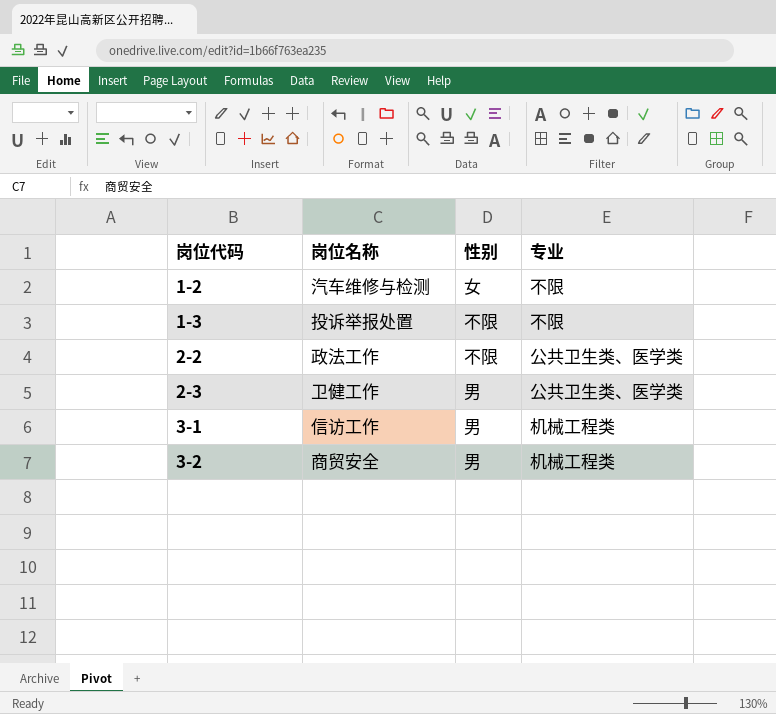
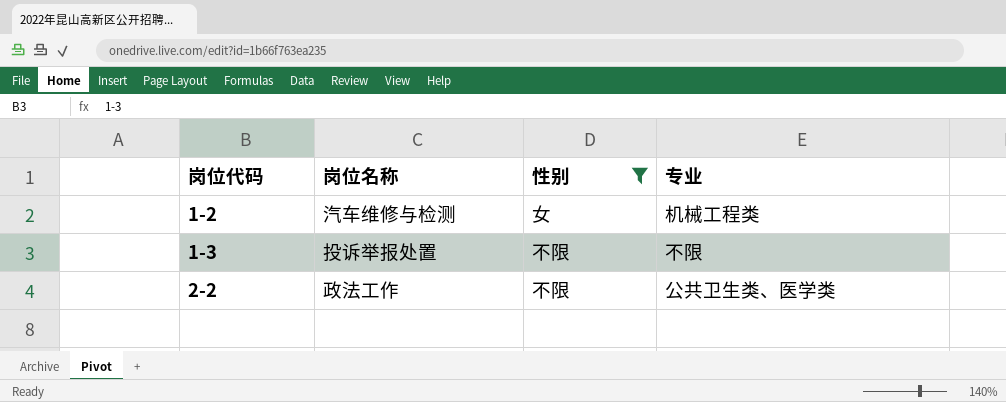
filter: none -> 性别 != 男
1-2 | 专业: 不限 -> 机械工程类

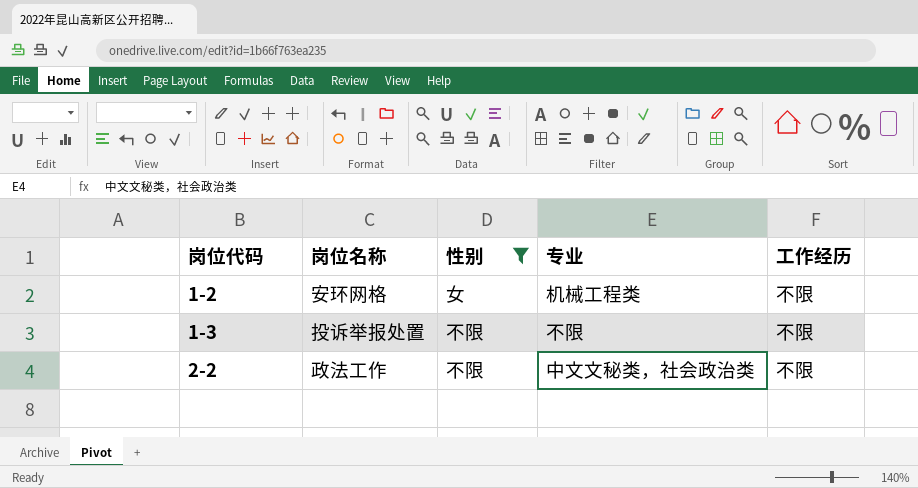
column 工作经历 | position: none -> 5
1-2 | 岗位名称: 汽车维修与检测 -> 安环网格
2-2 | 专业: 公共卫生类、医学类 -> 中文文秘类，社会政治类

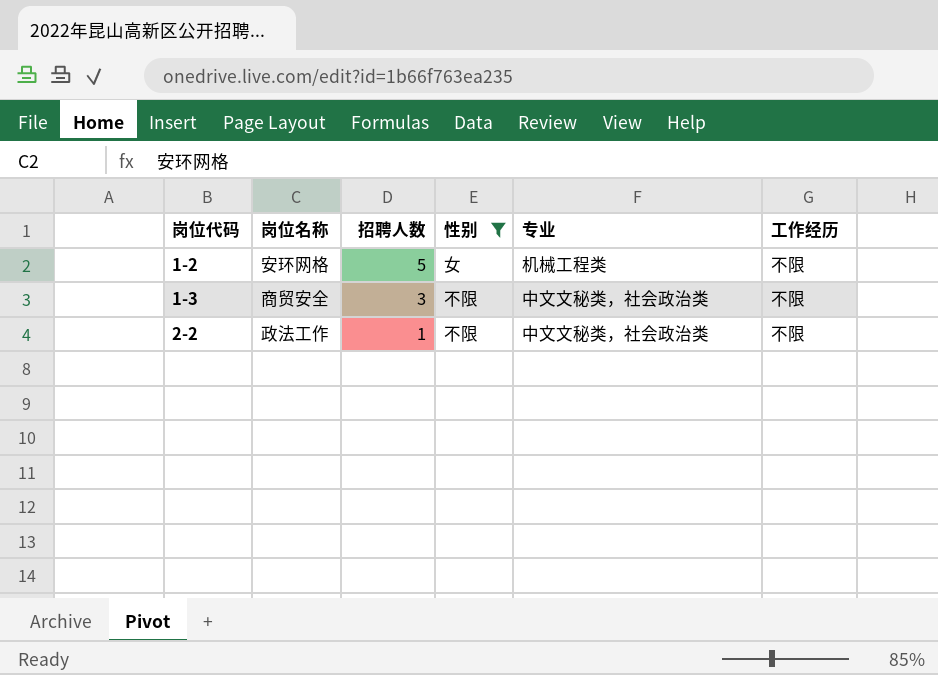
column 招聘人数 | position: none -> 3
1-3 | 岗位名称: 投诉举报处置 -> 商贸安全
1-3 | 专业: 不限 -> 中文文秘类，社会政治类

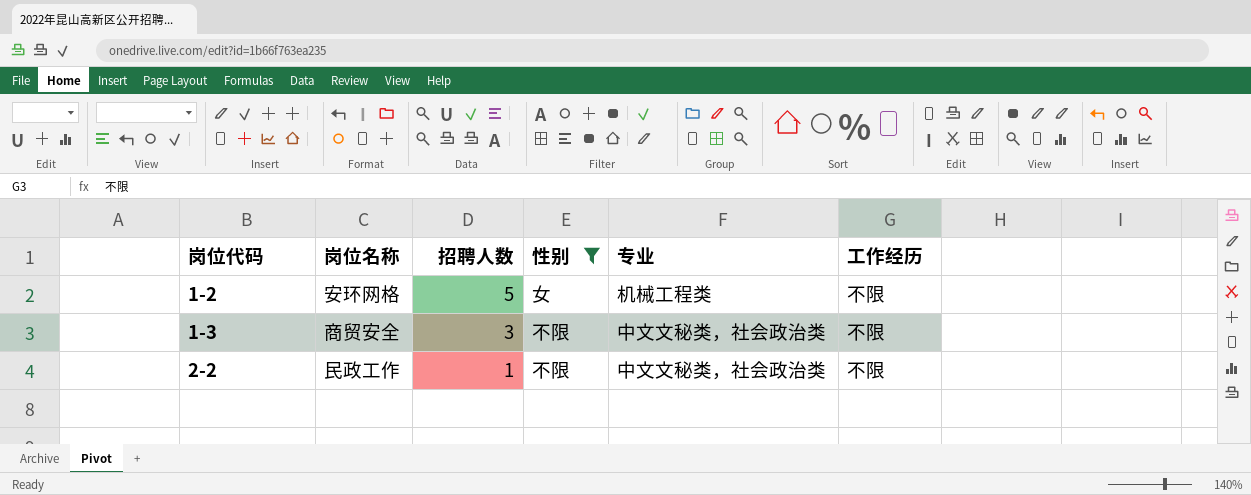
2-2 | 岗位名称: 政法工作 -> 民政工作

